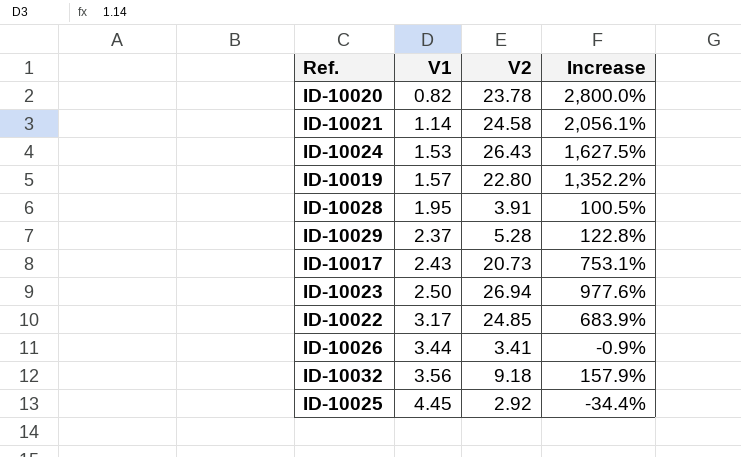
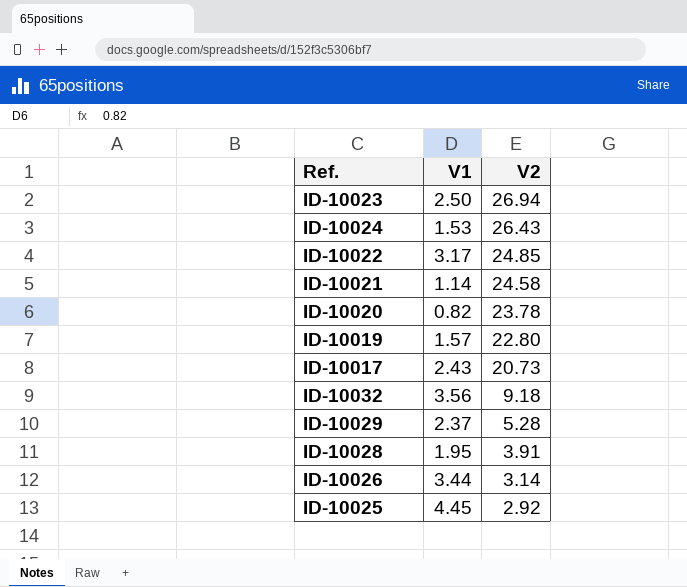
row order: V1 ascending -> V2 descending
column Increase | formula: ([V2] - [V1]) / [V1] -> none
ID-10026 | V2: 3.41 -> 3.14

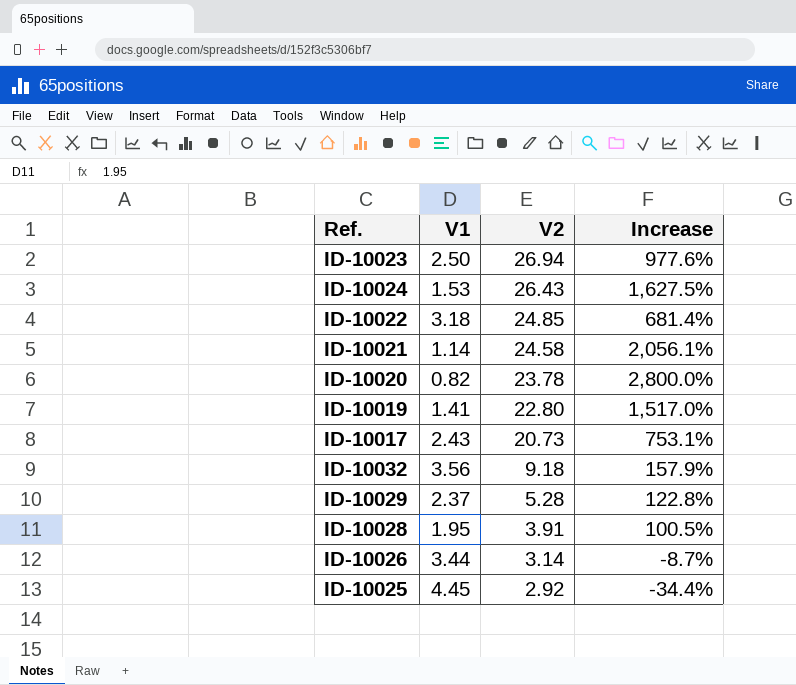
column Increase | formula: none -> ([V2] - [V1]) / [V1]
ID-10022 | V1: 3.17 -> 3.18
ID-10019 | V1: 1.57 -> 1.41

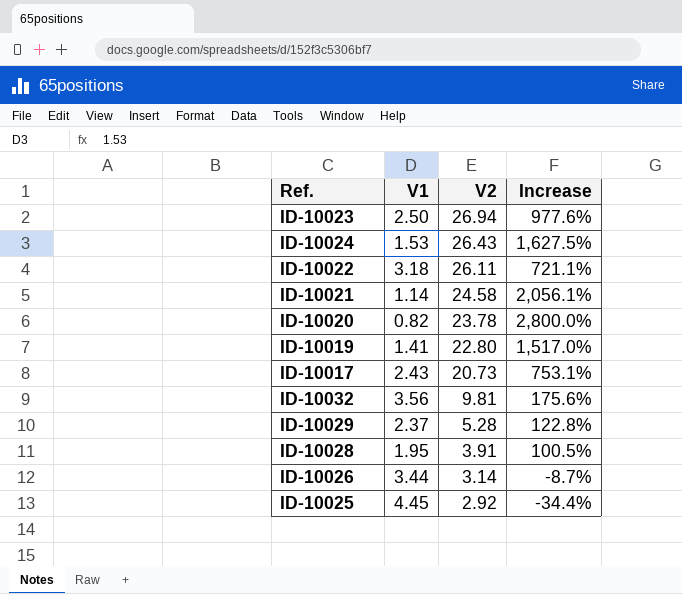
ID-10022 | V2: 24.85 -> 26.11
ID-10022 | Increase: 681.4% -> 721.1%
ID-10032 | V2: 9.18 -> 9.81
ID-10032 | Increase: 157.9% -> 175.6%

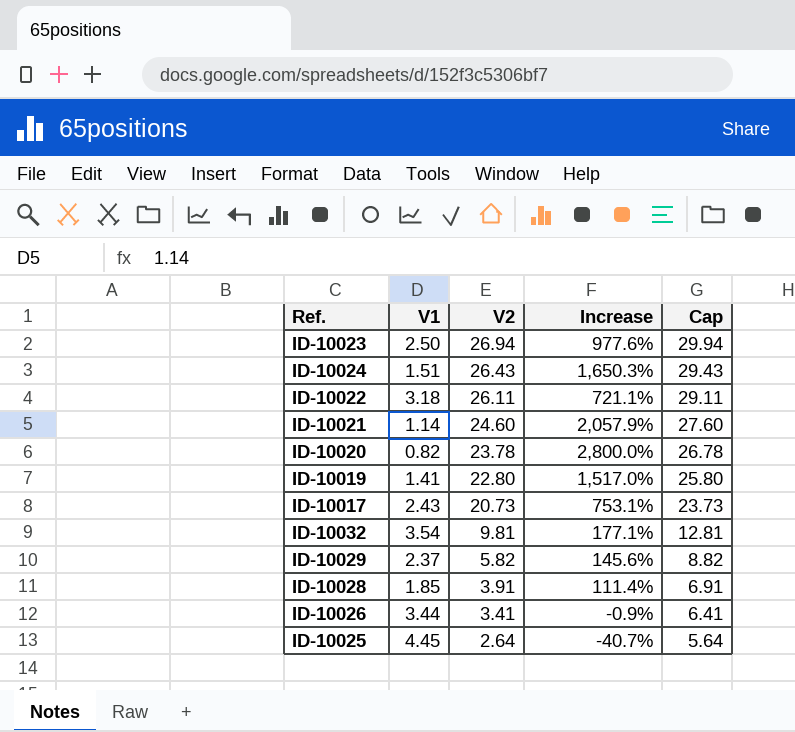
column Cap | formula: none -> [V2] + 3
ID-10024 | V1: 1.53 -> 1.51
ID-10024 | Increase: 1,627.5% -> 1,650.3%
ID-10021 | V2: 24.58 -> 24.60
ID-10021 | Increase: 2,056.1% -> 2,057.9%
ID-10032 | V1: 3.56 -> 3.54
ID-10032 | Increase: 175.6% -> 177.1%
ID-10029 | V2: 5.28 -> 5.82
ID-10029 | Increase: 122.8% -> 145.6%
ID-10028 | V1: 1.95 -> 1.85
ID-10028 | Increase: 100.5% -> 111.4%
ID-10026 | V2: 3.14 -> 3.41
ID-10026 | Increase: -8.7% -> -0.9%
ID-10025 | V2: 2.92 -> 2.64
ID-10025 | Increase: -34.4% -> -40.7%

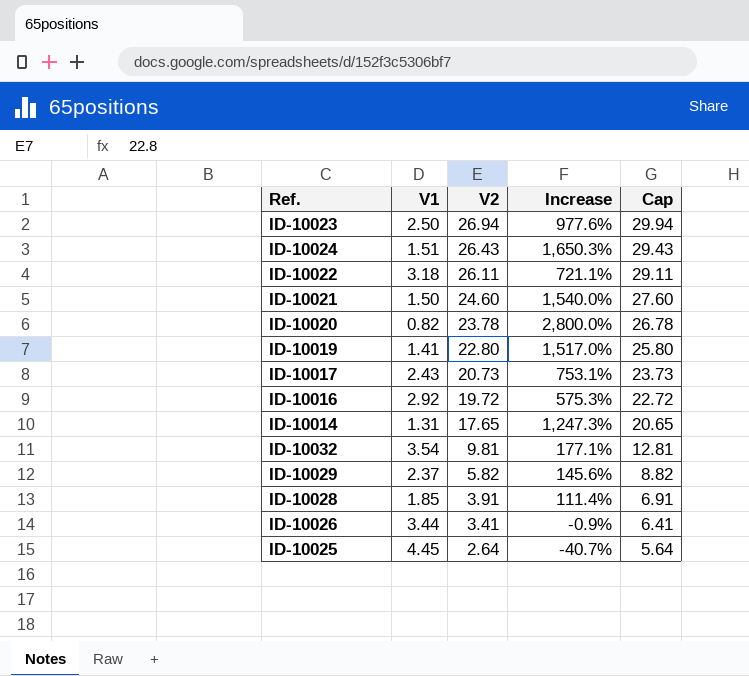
ID-10021 | V1: 1.14 -> 1.50
ID-10021 | Increase: 2,057.9% -> 1,540.0%
row ID-10016: none -> 2.92 | 19.72 | 575.3% | 22.72
row ID-10014: none -> 1.31 | 17.65 | 1,247.3% | 20.65

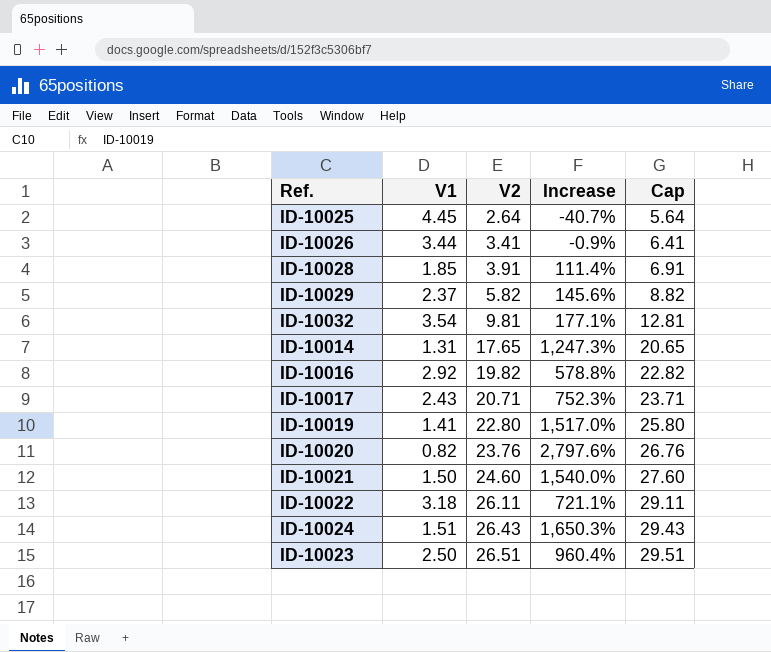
row order: V2 descending -> V2 ascending
ID-10016 | V2: 19.72 -> 19.82
ID-10016 | Increase: 575.3% -> 578.8%
ID-10016 | Cap: 22.72 -> 22.82
ID-10017 | V2: 20.73 -> 20.71
ID-10017 | Increase: 753.1% -> 752.3%
ID-10017 | Cap: 23.73 -> 23.71
ID-10020 | V2: 23.78 -> 23.76
ID-10020 | Increase: 2,800.0% -> 2,797.6%
ID-10020 | Cap: 26.78 -> 26.76
ID-10023 | V2: 26.94 -> 26.51
ID-10023 | Increase: 977.6% -> 960.4%
ID-10023 | Cap: 29.94 -> 29.51

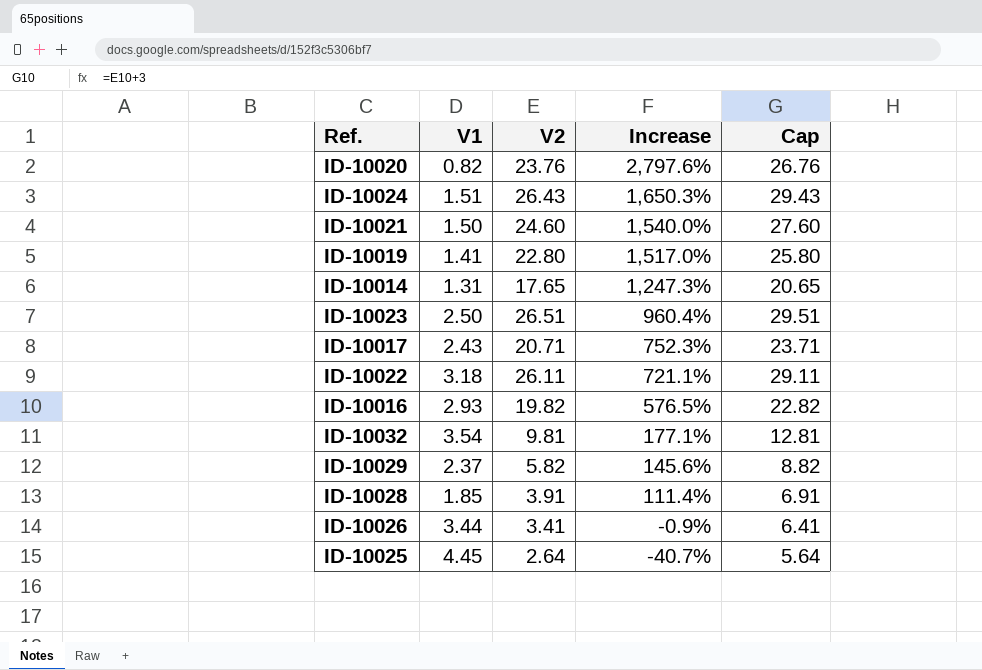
row order: V2 ascending -> Increase descending
ID-10016 | V1: 2.92 -> 2.93
ID-10016 | Increase: 578.8% -> 576.5%

